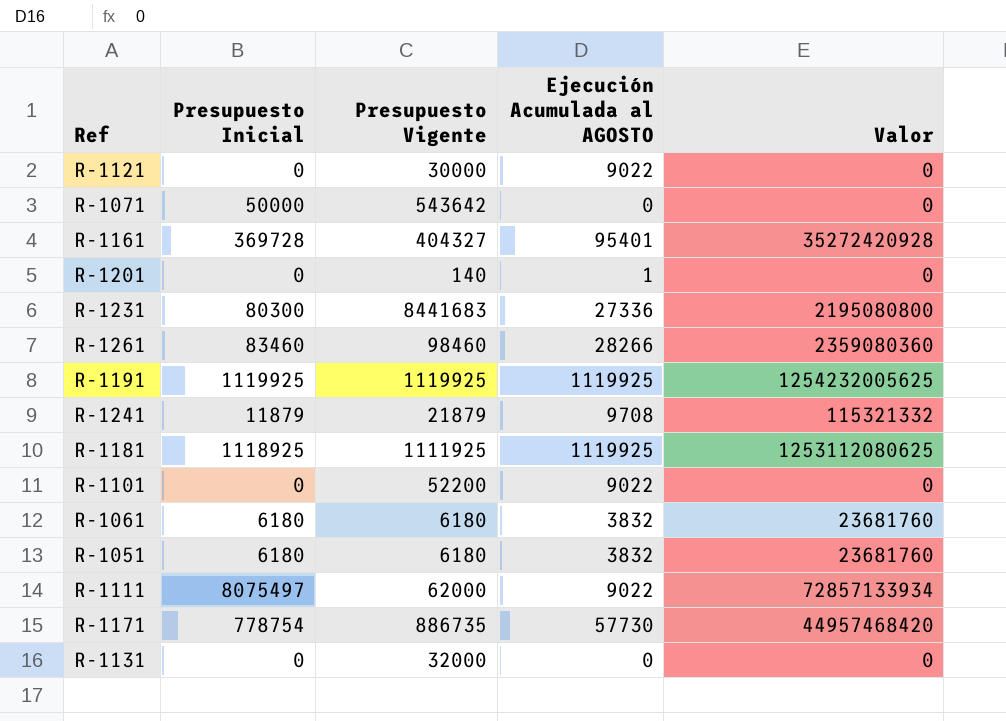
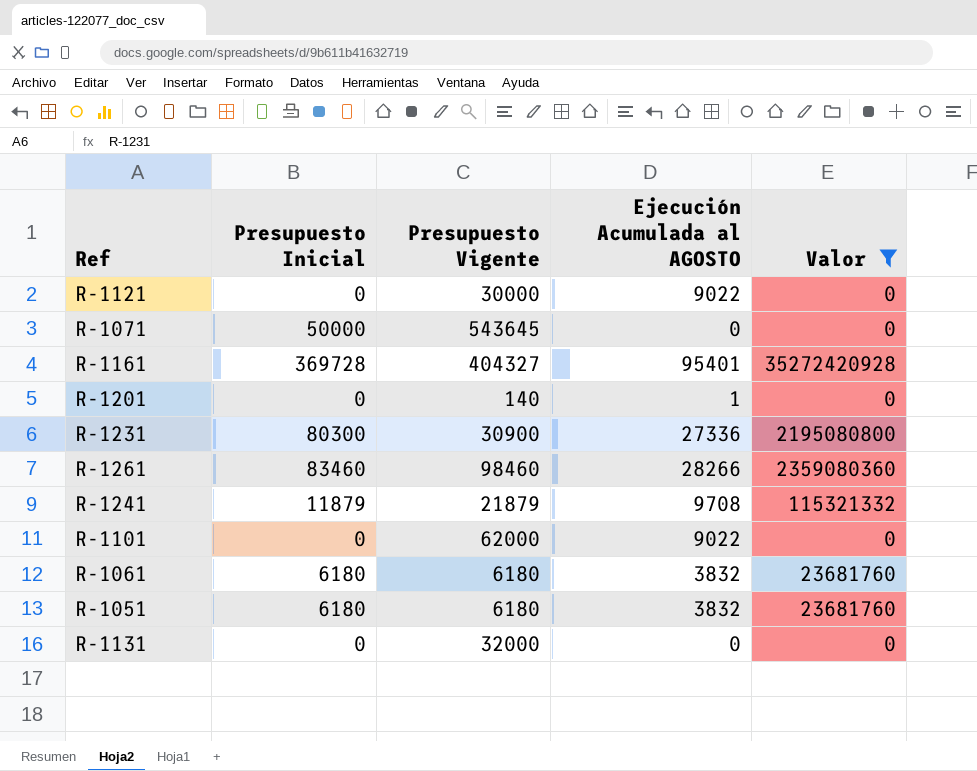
filter: none -> Valor <= 35272420928
R-1071 | Presupuesto Vigente: 543642 -> 543645
R-1231 | Presupuesto Vigente: 8441683 -> 30900
R-1101 | Presupuesto Vigente: 52200 -> 62000

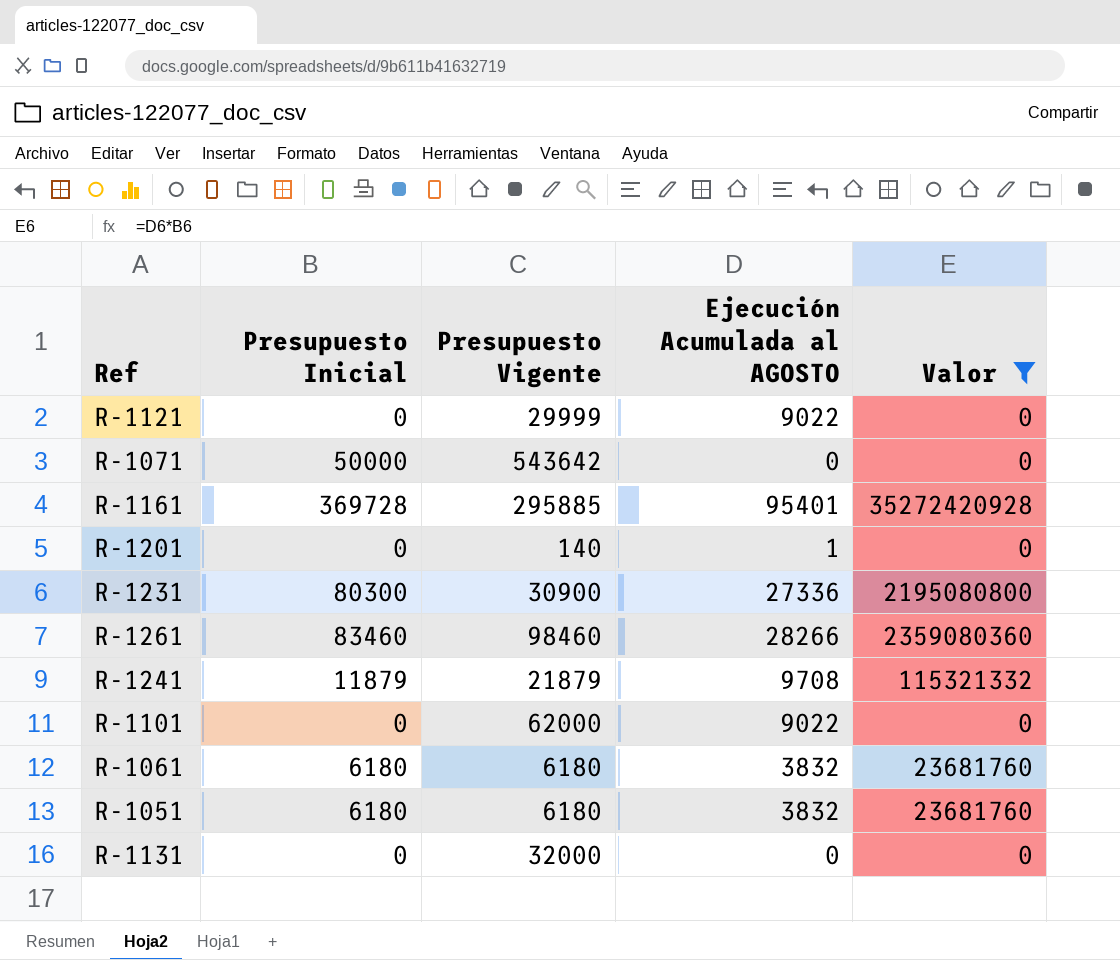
R-1121 | Presupuesto Vigente: 30000 -> 29999
R-1071 | Presupuesto Vigente: 543645 -> 543642
R-1161 | Presupuesto Vigente: 404327 -> 295885

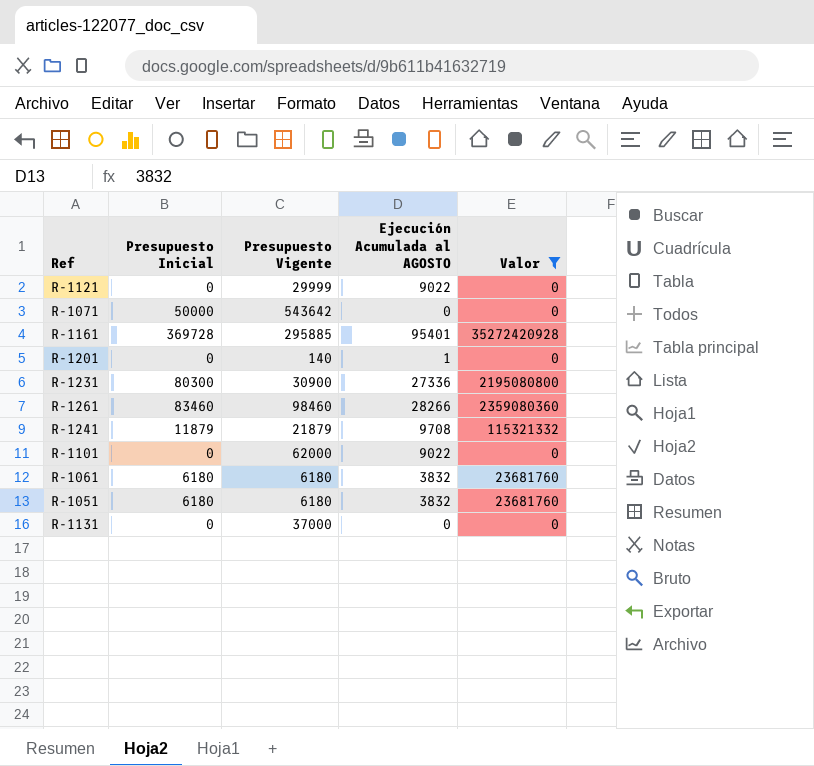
R-1131 | Presupuesto Vigente: 32000 -> 37000

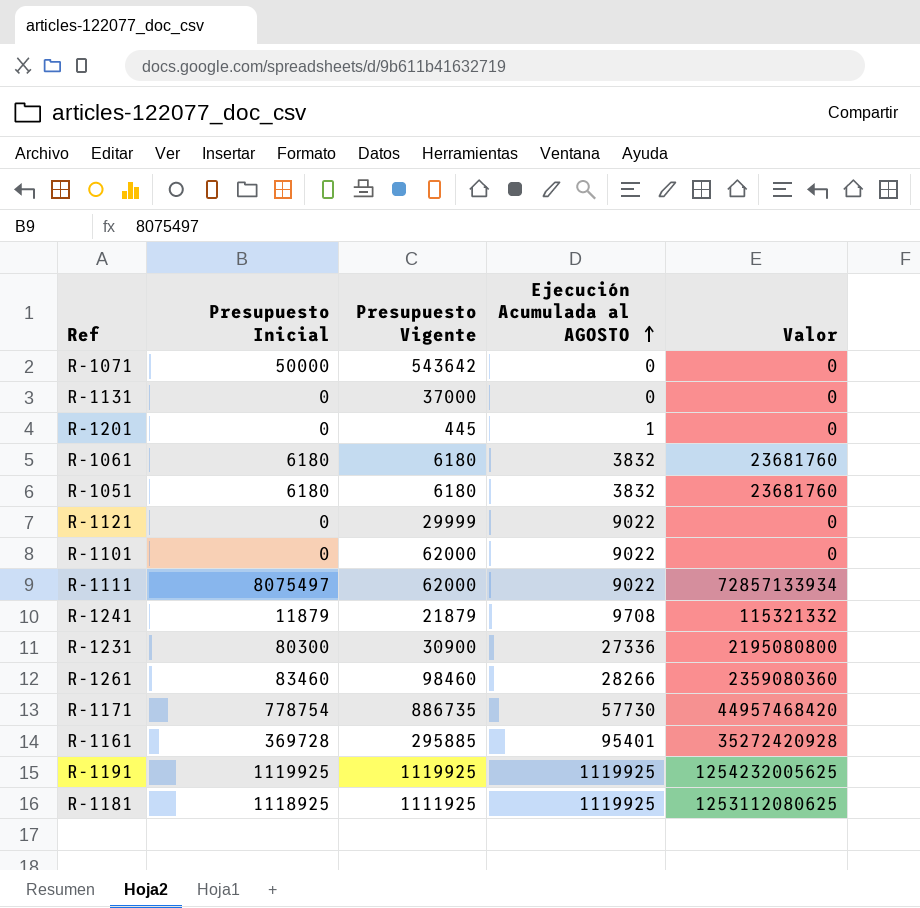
filter: Valor <= 35272420928 -> none
row order: none -> Ejecución Acumulada al AGOSTO ascending
R-1201 | Presupuesto Vigente: 140 -> 445

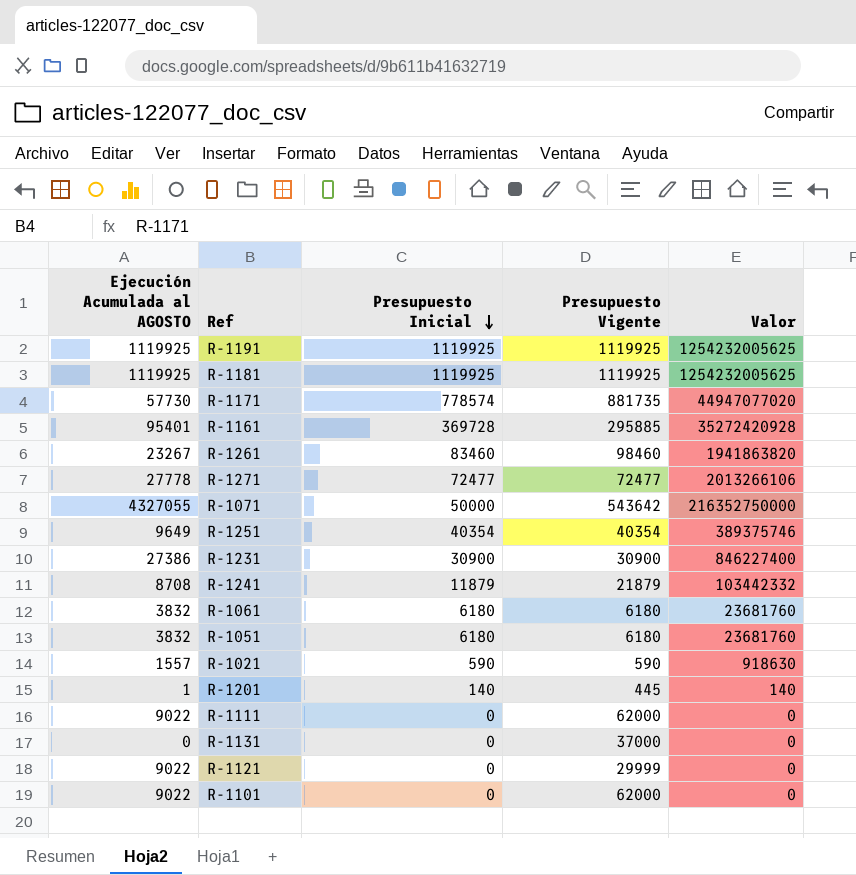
row order: Ejecución Acumulada al AGOSTO ascending -> Presupuesto Inicial descending
column Ejecución Acumulada al AGOSTO | position: 4 -> 1
R-1181 | Presupuesto Inicial: 1118925 -> 1119925
R-1181 | Presupuesto Vigente: 1111925 -> 1119925
R-1181 | Valor: 1253112080625 -> 1254232005625
R-1171 | Presupuesto Inicial: 778754 -> 778574
R-1171 | Presupuesto Vigente: 886735 -> 881735
R-1171 | Valor: 44957468420 -> 44947077020
R-1261 | Ejecución Acumulada al AGOSTO: 28266 -> 23267
R-1261 | Valor: 2359080360 -> 1941863820
row R-1271: none -> 27778 | 72477 | 72477 | 2013266106
R-1071 | Ejecución Acumulada al AGOSTO: 0 -> 4327055
R-1071 | Valor: 0 -> 216352750000
row R-1251: none -> 9649 | 40354 | 40354 | 389375746
R-1231 | Ejecución Acumulada al AGOSTO: 27336 -> 27386
R-1231 | Presupuesto Inicial: 80300 -> 30900
R-1231 | Valor: 2195080800 -> 846227400
R-1241 | Ejecución Acumulada al AGOSTO: 9708 -> 8708
R-1241 | Valor: 115321332 -> 103442332
row R-1021: none -> 1557 | 590 | 590 | 918630
R-1201 | Presupuesto Inicial: 0 -> 140
R-1201 | Valor: 0 -> 140
R-1111 | Presupuesto Inicial: 8075497 -> 0
R-1111 | Valor: 72857133934 -> 0

